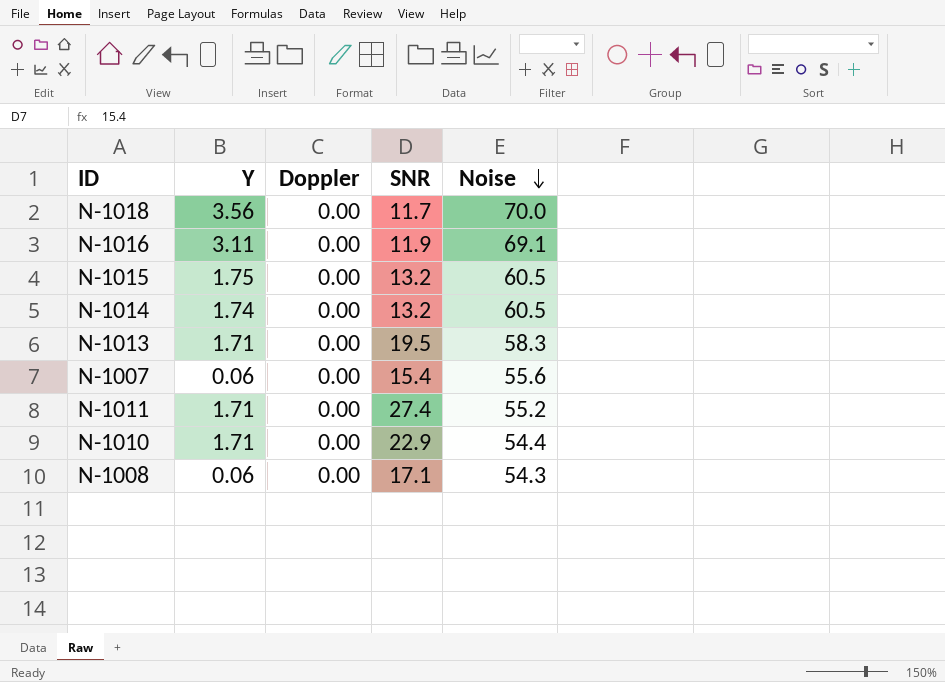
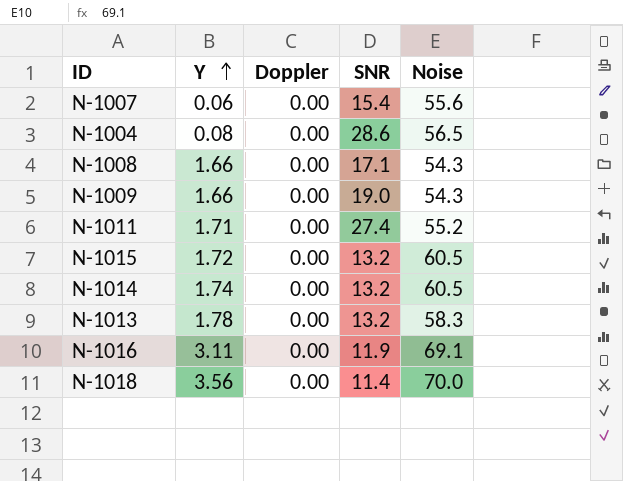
row order: Noise descending -> Y ascending
row N-1010: 1.71 | 0.00 | 22.9 | 54.4 -> none
row N-1004: none -> 0.08 | 0.00 | 28.6 | 56.5
N-1008 | Y: 0.06 -> 1.66
row N-1009: none -> 1.66 | 0.00 | 19.0 | 54.3
N-1015 | Y: 1.75 -> 1.72
N-1013 | Y: 1.71 -> 1.78
N-1013 | SNR: 19.5 -> 13.2
N-1018 | SNR: 11.7 -> 11.4

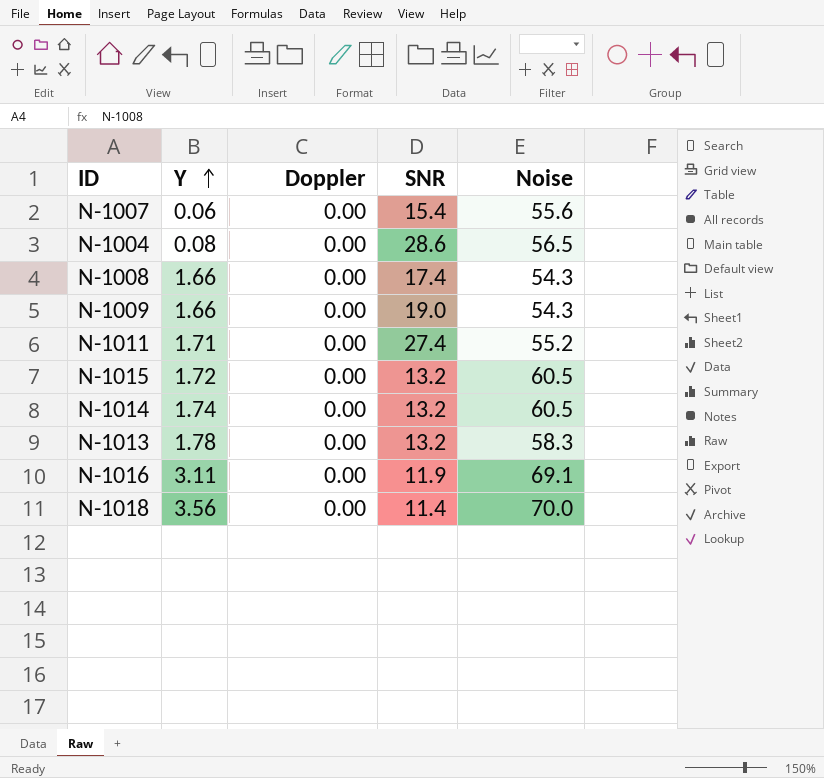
N-1008 | SNR: 17.1 -> 17.4

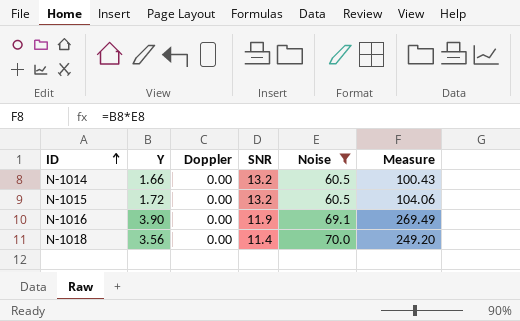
filter: none -> Noise >= 60.5
row order: Y ascending -> ID ascending
column Measure | formula: none -> [Y] * [Noise]
N-1014 | Y: 1.74 -> 1.66
N-1016 | Y: 3.11 -> 3.90

